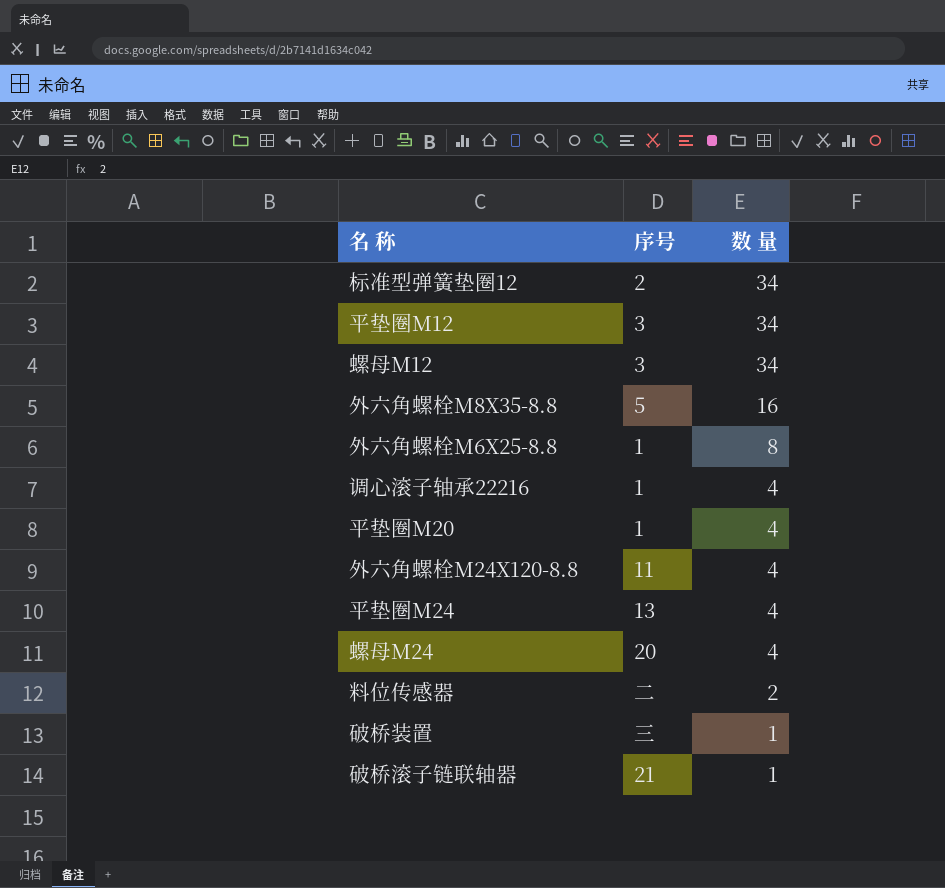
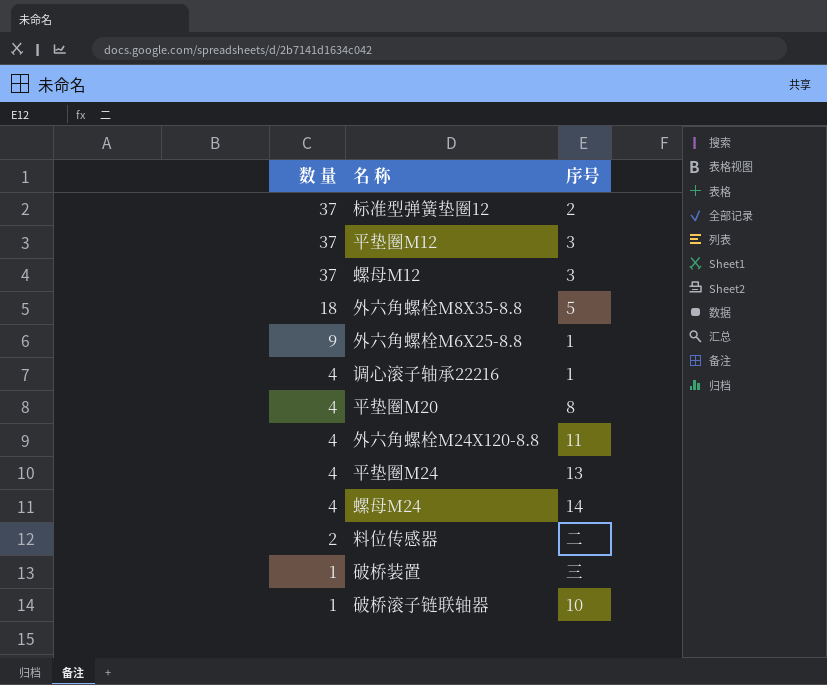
column 数 量 | position: 3 -> 1
标准型弹簧垫圈12 | 数 量: 34 -> 37
平垫圈M12 | 数 量: 34 -> 37
螺母M12 | 数 量: 34 -> 37
外六角螺栓M8X35-8.8 | 数 量: 16 -> 18
外六角螺栓M6X25-8.8 | 数 量: 8 -> 9
平垫圈M20 | 序号: 1 -> 8
螺母M24 | 序号: 20 -> 14
破桥滚子链联轴器 | 序号: 21 -> 10

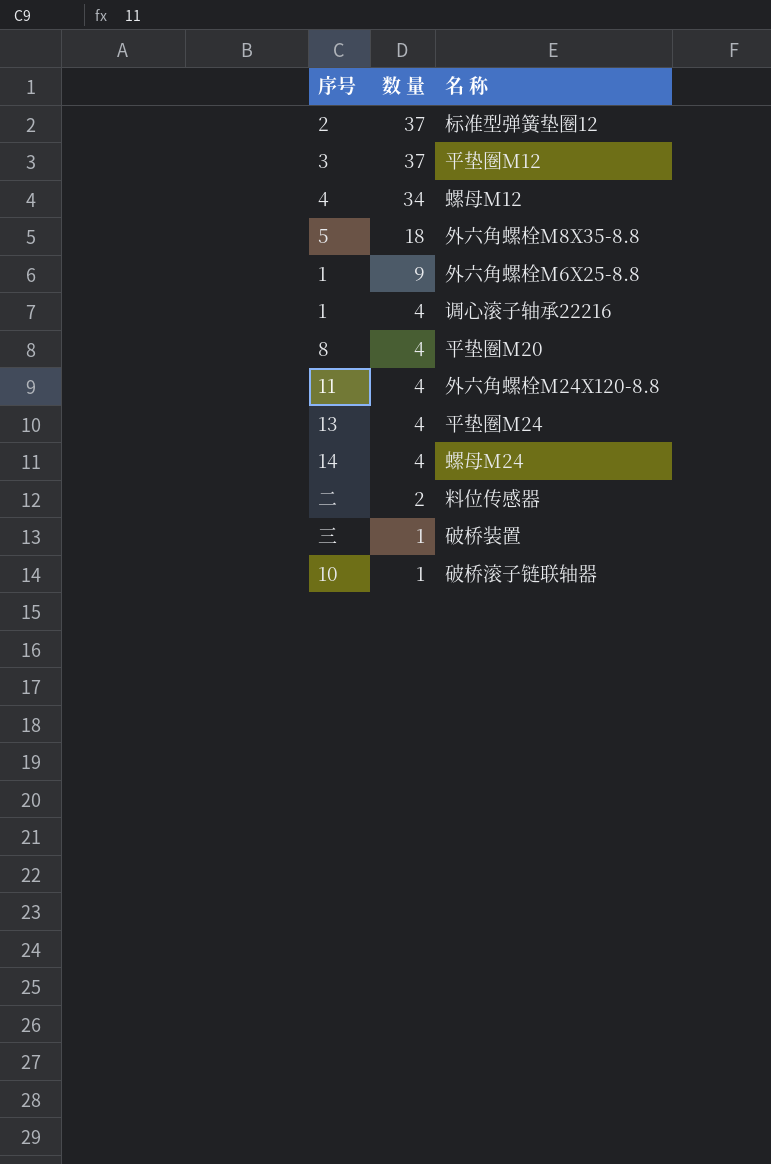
column 序号 | position: 3 -> 1
螺母M12 | 序号: 3 -> 4
螺母M12 | 数 量: 37 -> 34

